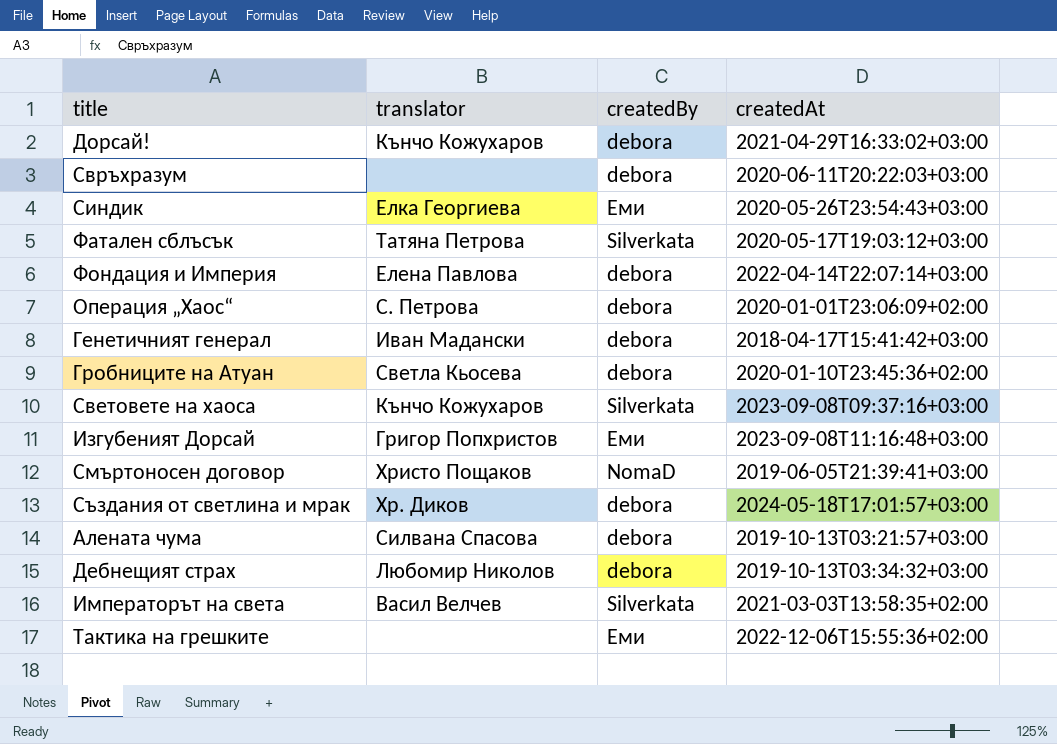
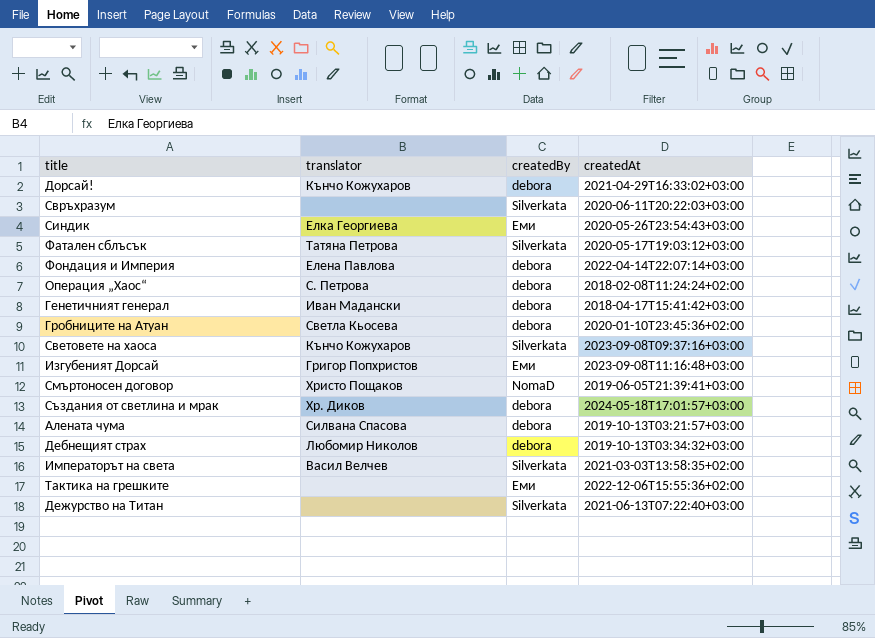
Свръхразум | createdBy: debora -> Silverkata
Операция „Хаос“ | createdAt: 2020-01-01T23:06:09+02:00 -> 2018-02-08T11:24:24+02:00
row Дежурство на Титан: none -> none | Silverkata | 2021-06-13T07:22:40+03:00

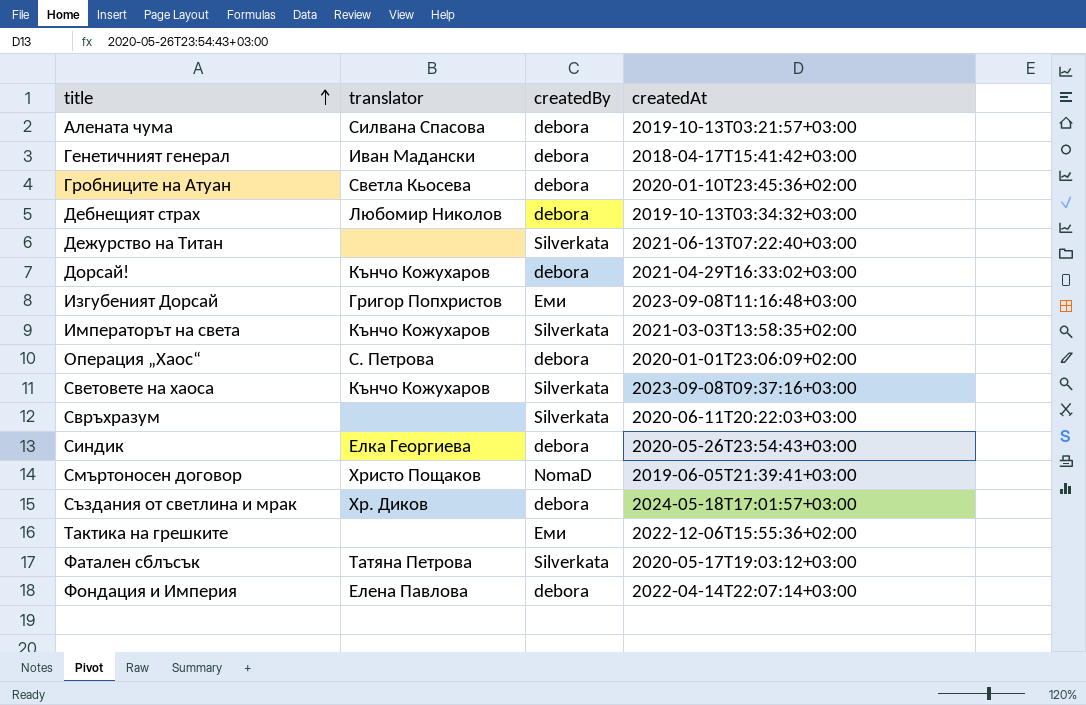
row order: none -> title ascending
Императорът на света | translator: Васил Велчев -> Кънчо Кожухаров
Операция „Хаос“ | createdAt: 2018-02-08T11:24:24+02:00 -> 2020-01-01T23:06:09+02:00
Синдик | createdBy: Еми -> debora

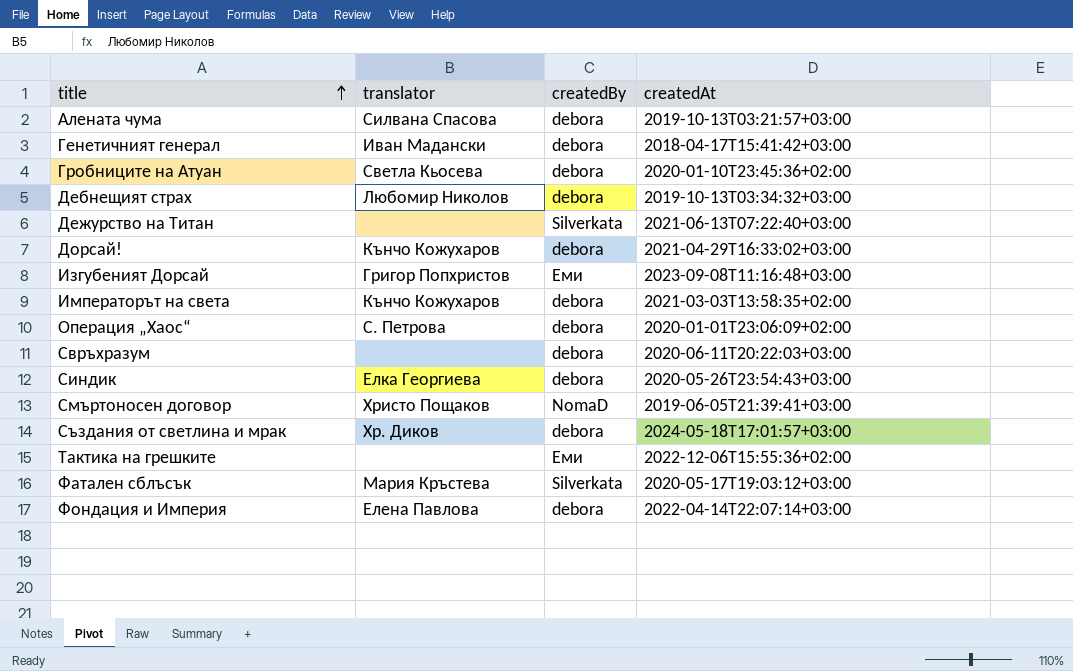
row Световете на хаоса: Кънчо Кожухаров | Silverkata | 2023-09-08T09:37:16+03:00 -> none
Императорът на света | createdBy: Silverkata -> debora
Свръхразум | createdBy: Silverkata -> debora
Фатален сблъсък | translator: Татяна Петрова -> Мария Кръстева

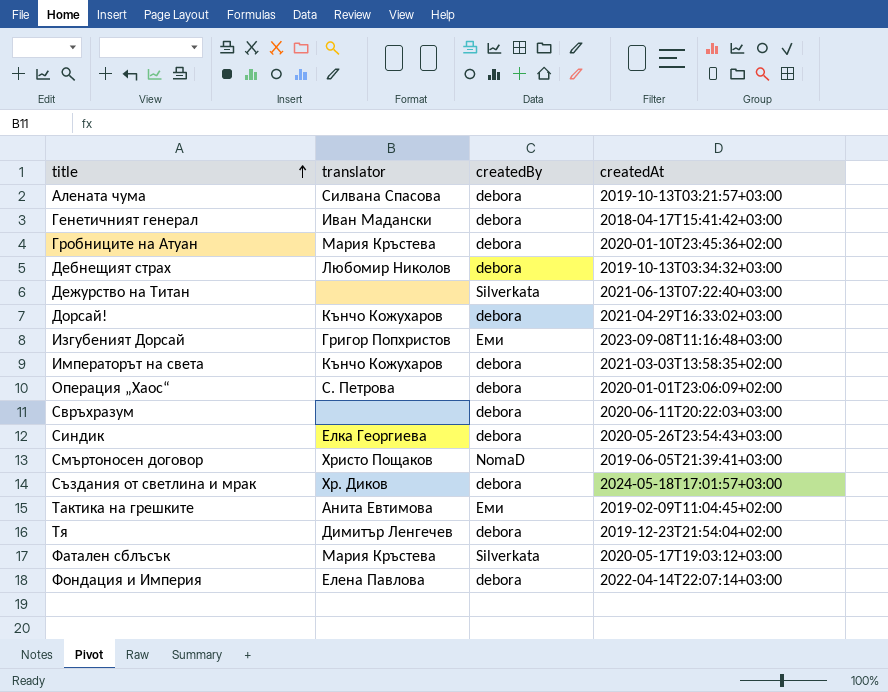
Гробниците на Атуан | translator: Светла Кьосева -> Мария Кръстева
Тактика на грешките | translator: none -> Анита Евтимова
Тактика на грешките | createdAt: 2022-12-06T15:55:36+02:00 -> 2019-02-09T11:04:45+02:00
row Тя: none -> Димитър Ленгечев | debora | 2019-12-23T21:54:04+02:00

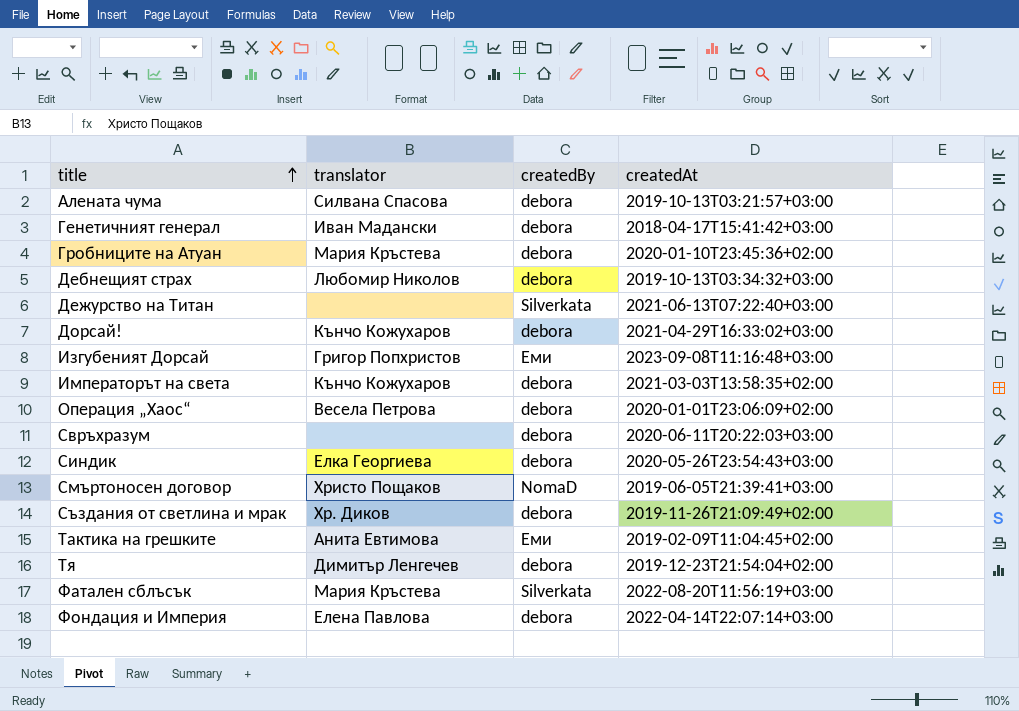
Операция „Хаос“ | translator: С. Петрова -> Весела Петрова
Създания от светлина и мрак | createdAt: 2024-05-18T17:01:57+03:00 -> 2019-11-26T21:09:49+02:00
Фатален сблъсък | createdAt: 2020-05-17T19:03:12+03:00 -> 2022-08-20T11:56:19+03:00

